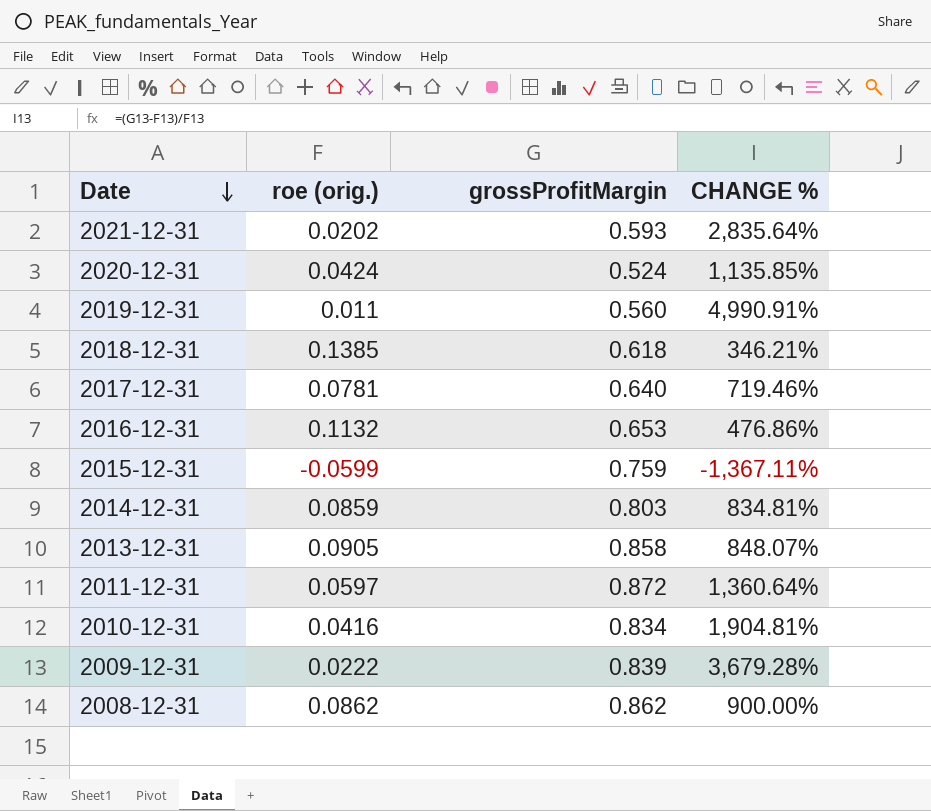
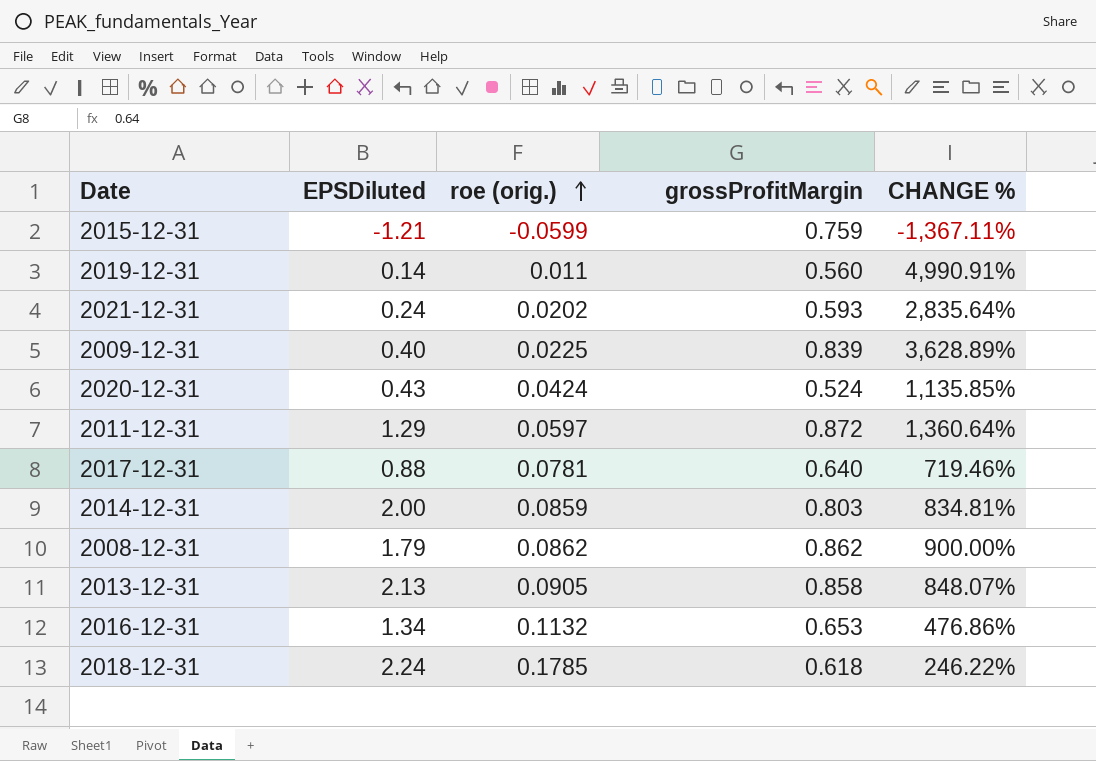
row order: Date descending -> roe (orig.) ascending
column EPSDiluted | position: none -> 2
row 2010-12-31: 0.0416 | 0.834 | 1,904.81% -> none
2009-12-31 | roe (orig.): 0.0222 -> 0.0225
2009-12-31 | CHANGE %: 3,679.28% -> 3,628.89%
2018-12-31 | roe (orig.): 0.1385 -> 0.1785
2018-12-31 | CHANGE %: 346.21% -> 246.22%

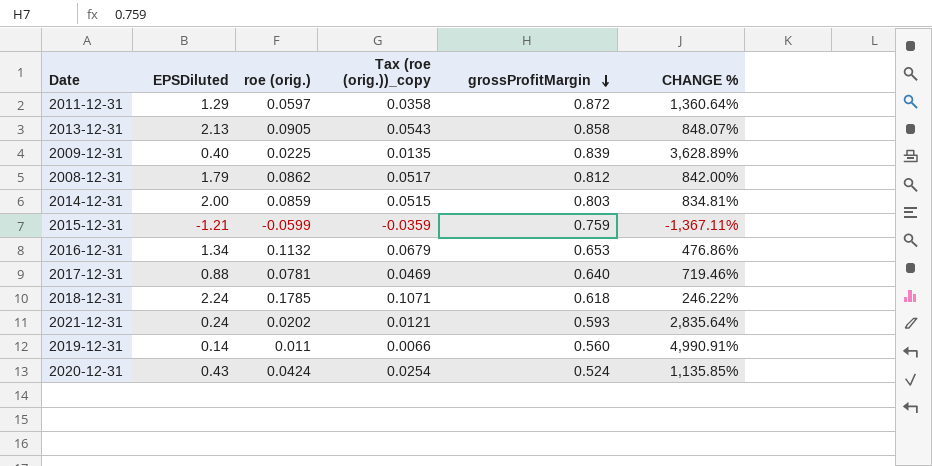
row order: roe (orig.) ascending -> grossProfitMargin descending
column Tax (roe (orig.))_copy | formula: none -> [roe (orig.)] * 0.6
2008-12-31 | grossProfitMargin: 0.862 -> 0.812
2008-12-31 | CHANGE %: 900.00% -> 842.00%

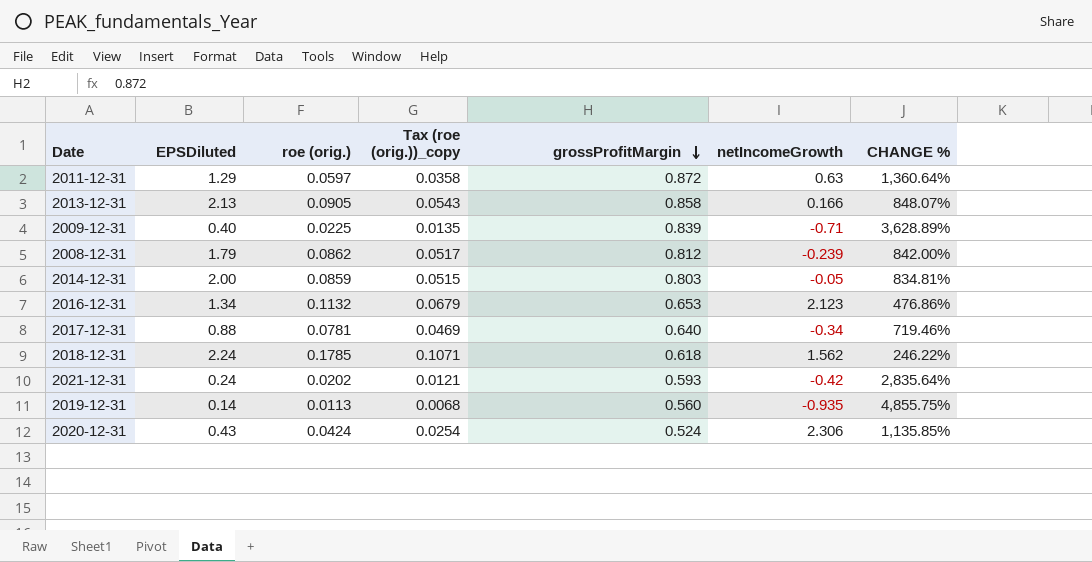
column netIncomeGrowth | position: none -> 6
row 2015-12-31: -1.21 | -0.0599 | -0.0359 | 0.759 | -1,367.11% -> none
2019-12-31 | roe (orig.): 0.011 -> 0.0113
2019-12-31 | Tax (roe (orig.))_copy: 0.0066 -> 0.0068
2019-12-31 | CHANGE %: 4,990.91% -> 4,855.75%

